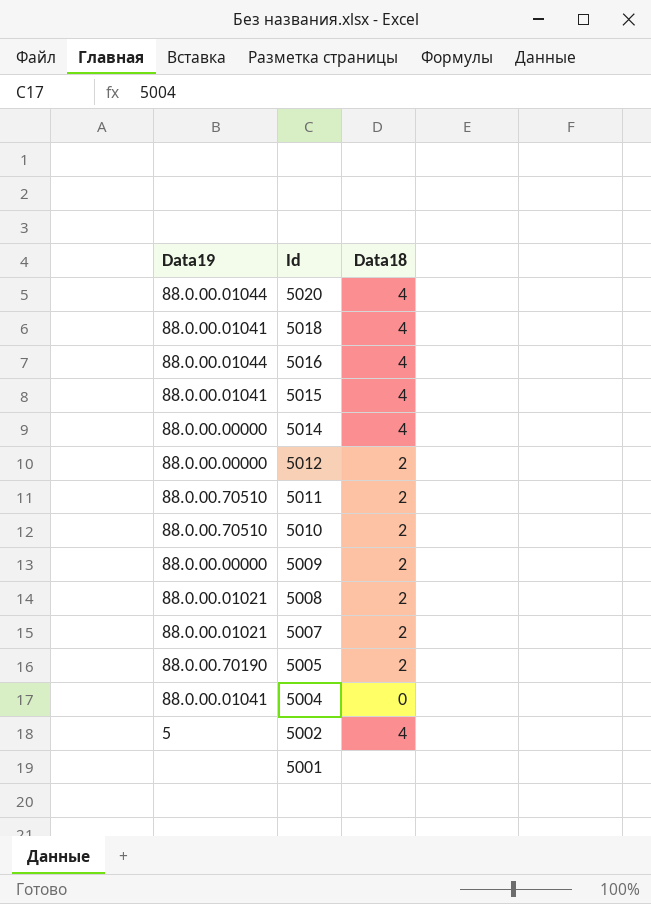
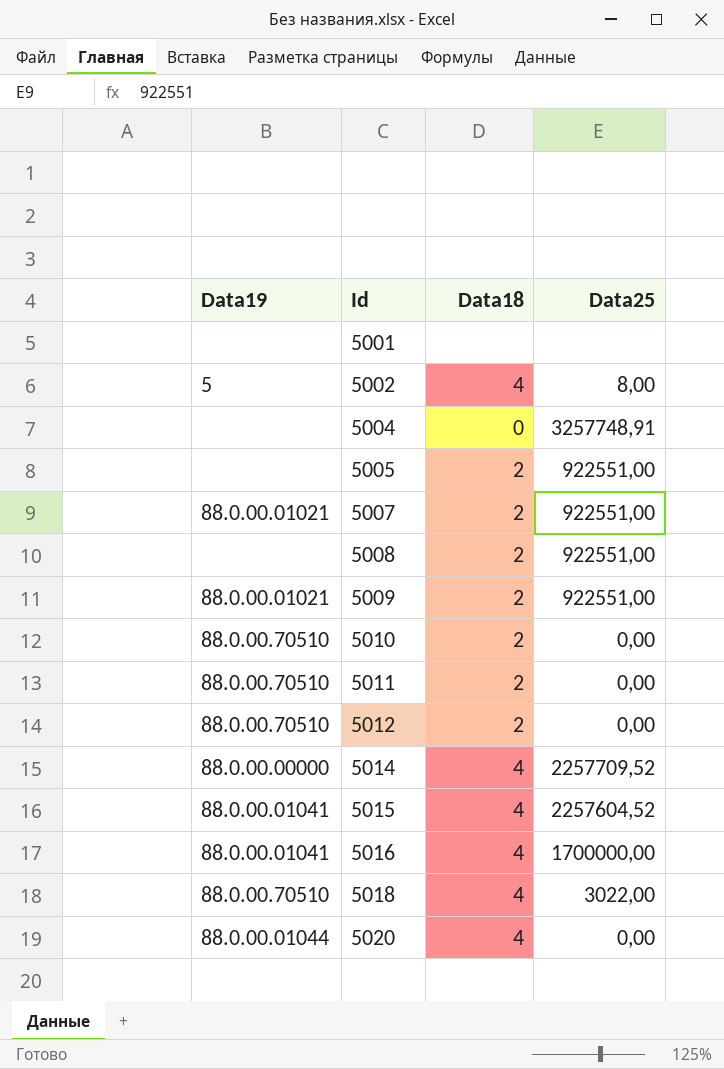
row order: Id descending -> Id ascending
column Data25 | position: none -> 4
5004 | Data19: 88.0.00.01041 -> none
5005 | Data19: 88.0.00.70190 -> none
5008 | Data19: 88.0.00.01021 -> none
5009 | Data19: 88.0.00.00000 -> 88.0.00.01021
5012 | Data19: 88.0.00.00000 -> 88.0.00.70510
5016 | Data19: 88.0.00.01044 -> 88.0.00.01041
5018 | Data19: 88.0.00.01041 -> 88.0.00.70510

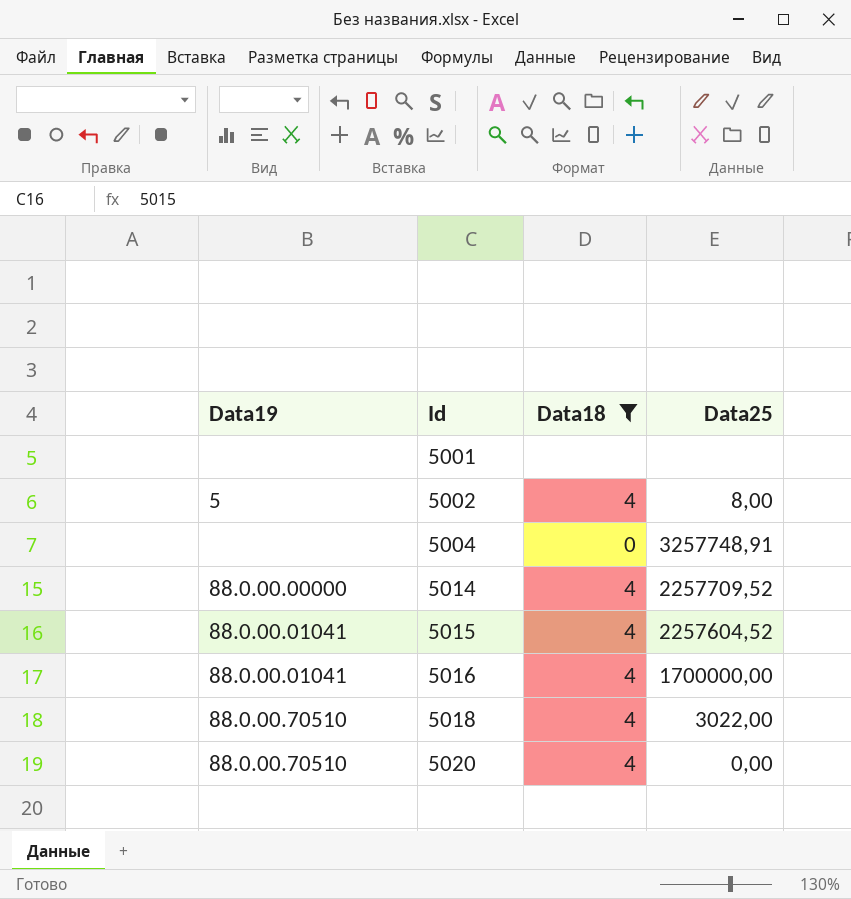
filter: none -> Data18 != 2
5020 | Data19: 88.0.00.01044 -> 88.0.00.70510

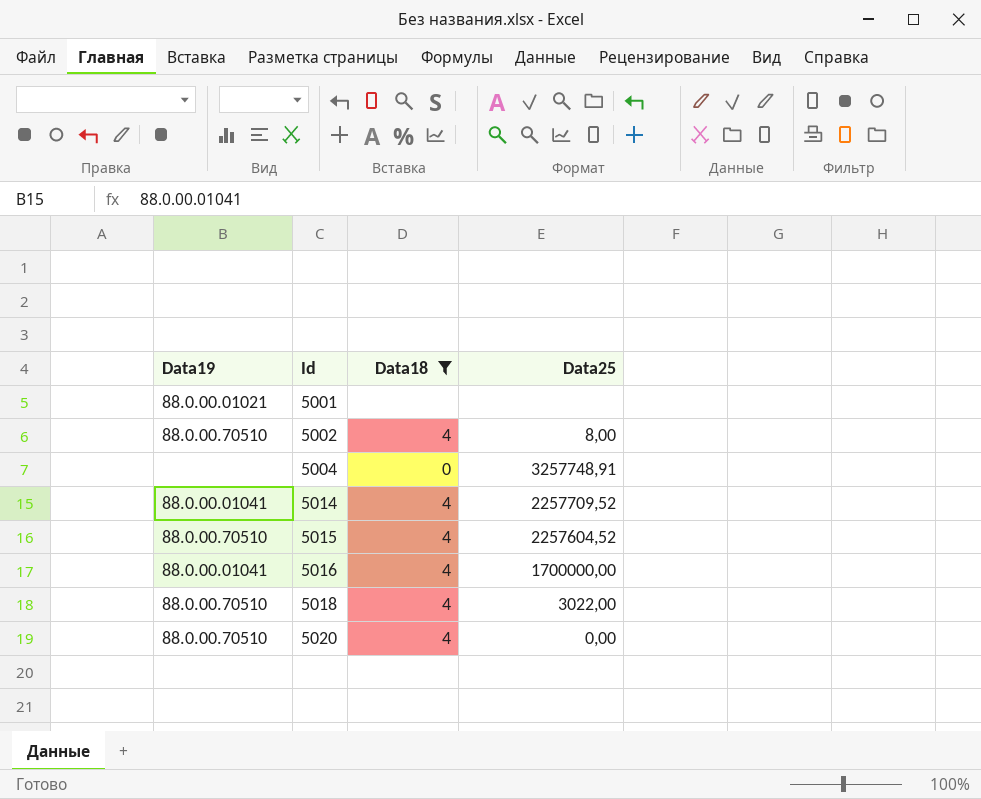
5001 | Data19: none -> 88.0.00.01021
5002 | Data19: 5 -> 88.0.00.70510
5014 | Data19: 88.0.00.00000 -> 88.0.00.01041
5015 | Data19: 88.0.00.01041 -> 88.0.00.70510

